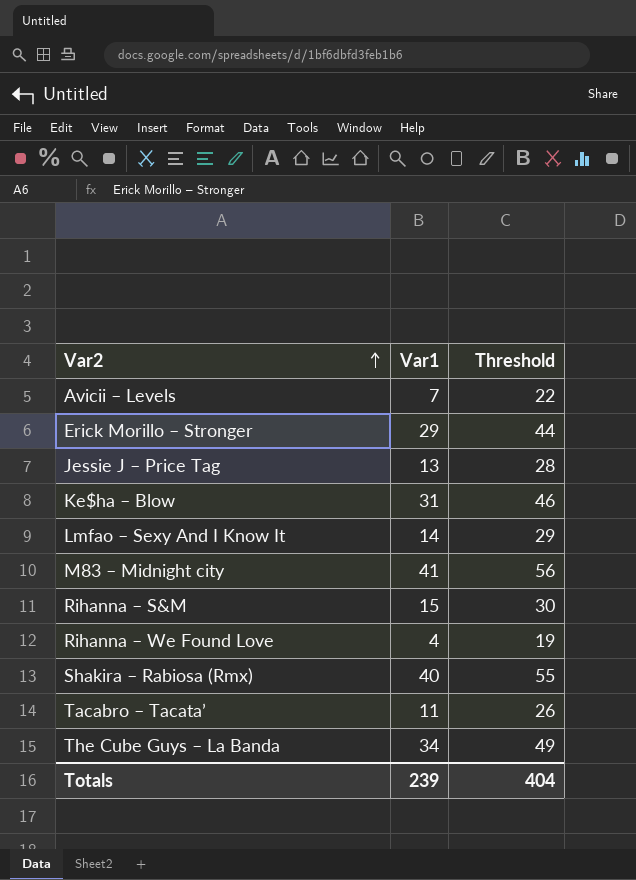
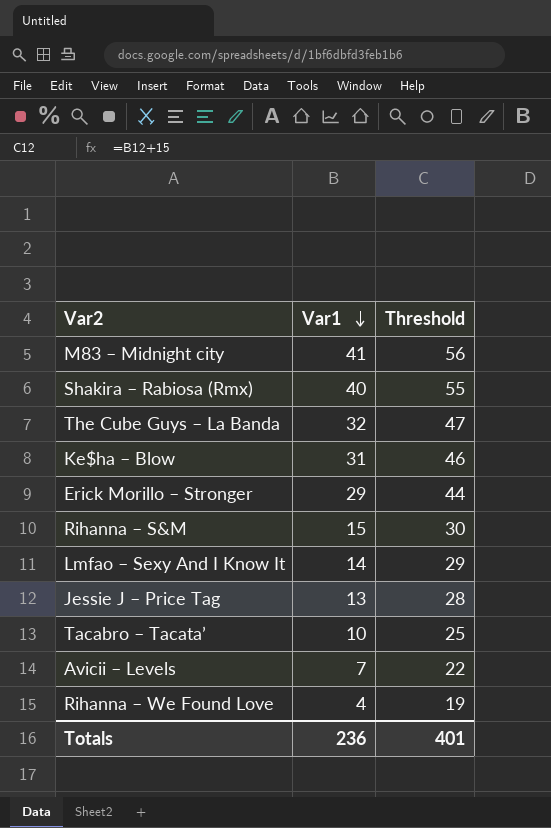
row order: Var2 ascending -> Var1 descending
The Cube Guys – La Banda | Var1: 34 -> 32
The Cube Guys – La Banda | Threshold: 49 -> 47
Tacabro – Tacata’ | Var1: 11 -> 10
Tacabro – Tacata’ | Threshold: 26 -> 25
Totals | Var1: 239 -> 236
Totals | Threshold: 404 -> 401

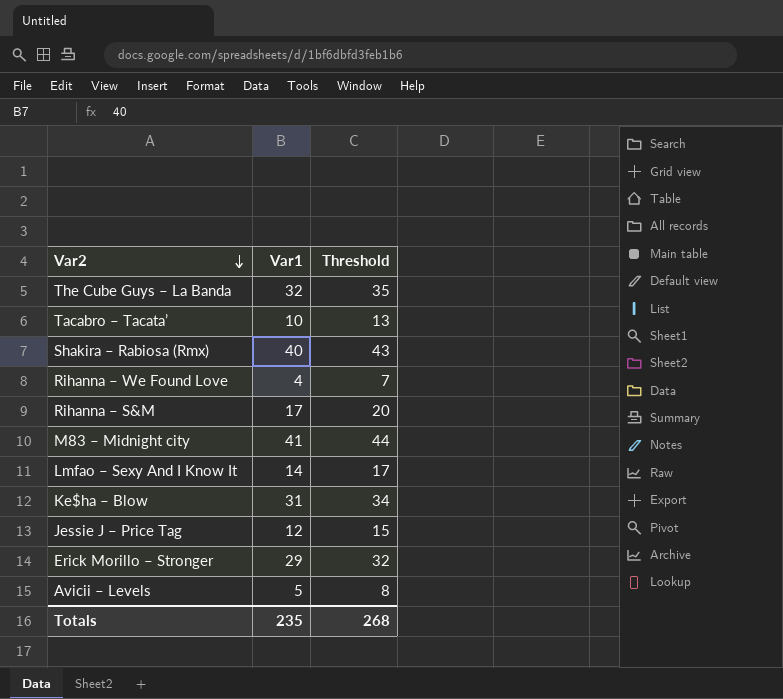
row order: Var1 descending -> Var2 descending
column Threshold | formula: [Var1] + 15 -> [Var1] + 3
Rihanna – S&M | Var1: 15 -> 17
Jessie J – Price Tag | Var1: 13 -> 12
Avicii – Levels | Var1: 7 -> 5
Totals | Var1: 236 -> 235
Totals | Threshold: 401 -> 268

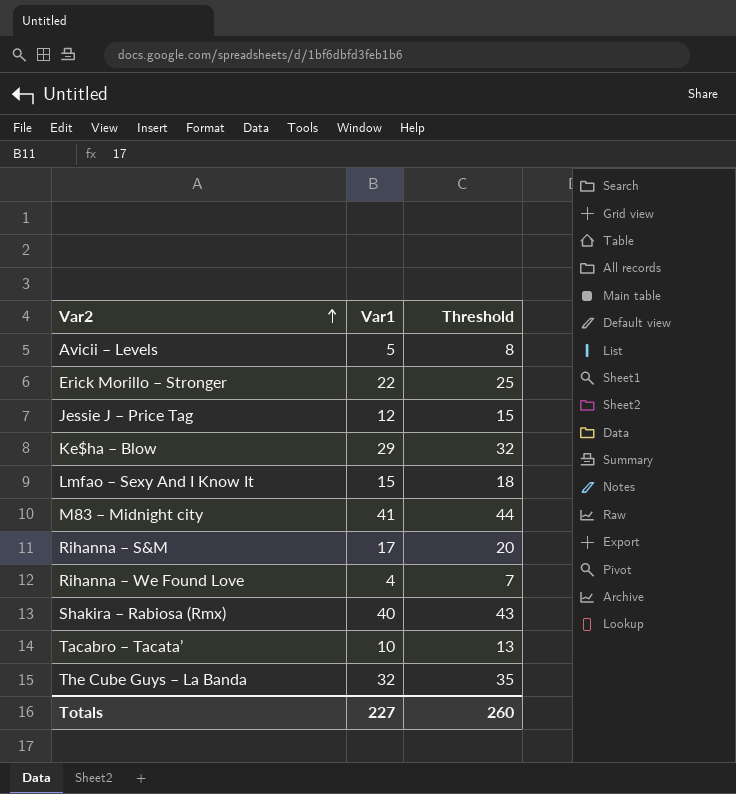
row order: Var2 descending -> Var2 ascending
Erick Morillo – Stronger | Var1: 29 -> 22
Erick Morillo – Stronger | Threshold: 32 -> 25
Ke$ha – Blow | Var1: 31 -> 29
Ke$ha – Blow | Threshold: 34 -> 32
Lmfao – Sexy And I Know It | Var1: 14 -> 15
Lmfao – Sexy And I Know It | Threshold: 17 -> 18
Totals | Var1: 235 -> 227
Totals | Threshold: 268 -> 260

